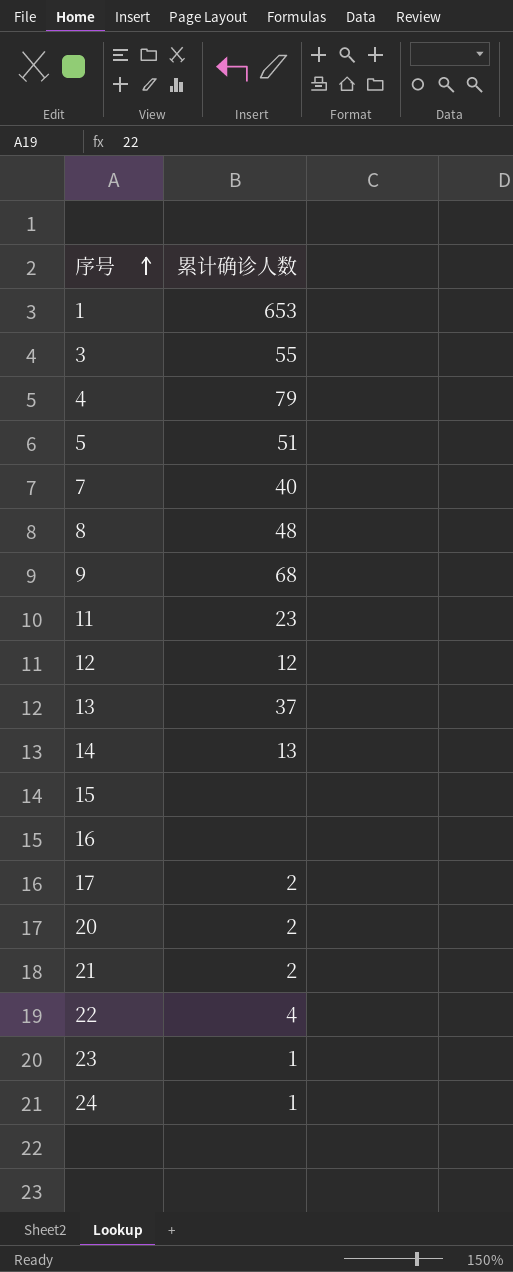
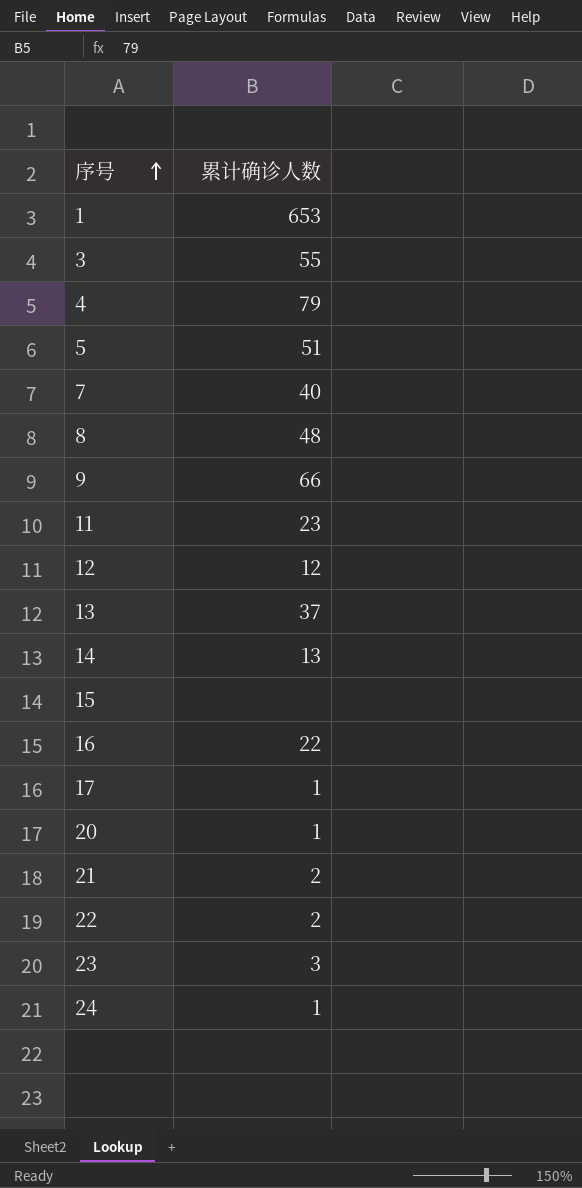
9 | 累计确诊人数: 68 -> 66
16 | 累计确诊人数: none -> 22
17 | 累计确诊人数: 2 -> 1
20 | 累计确诊人数: 2 -> 1
22 | 累计确诊人数: 4 -> 2
23 | 累计确诊人数: 1 -> 3

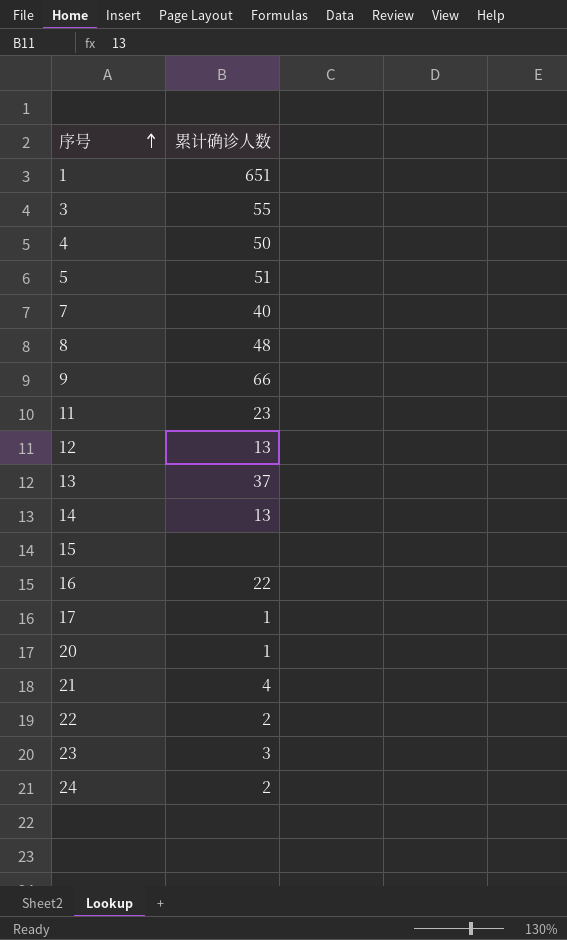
1 | 累计确诊人数: 653 -> 651
4 | 累计确诊人数: 79 -> 50
12 | 累计确诊人数: 12 -> 13
21 | 累计确诊人数: 2 -> 4
24 | 累计确诊人数: 1 -> 2

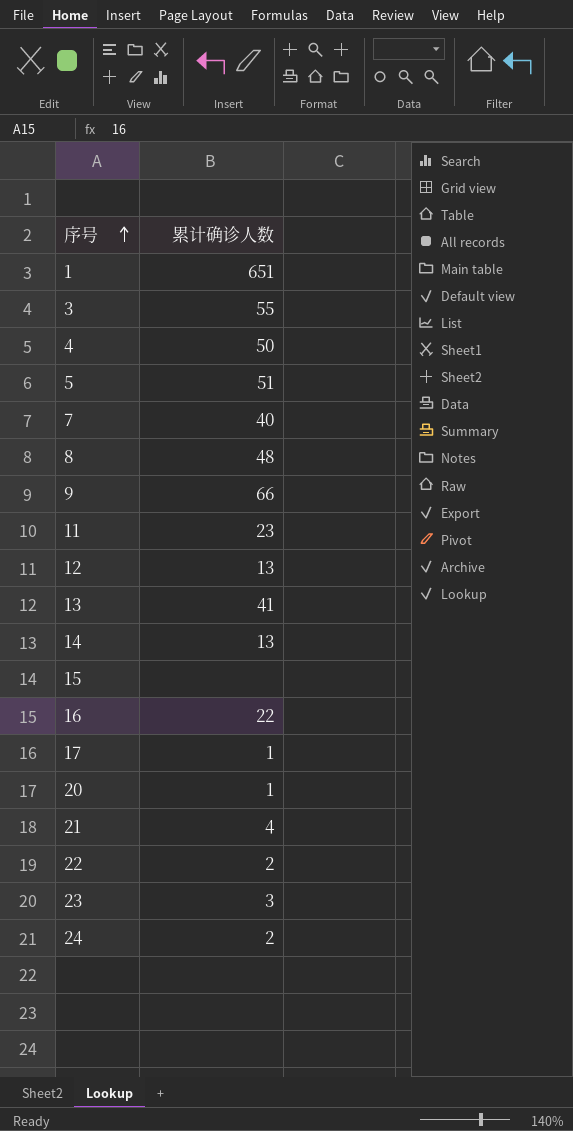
13 | 累计确诊人数: 37 -> 41

